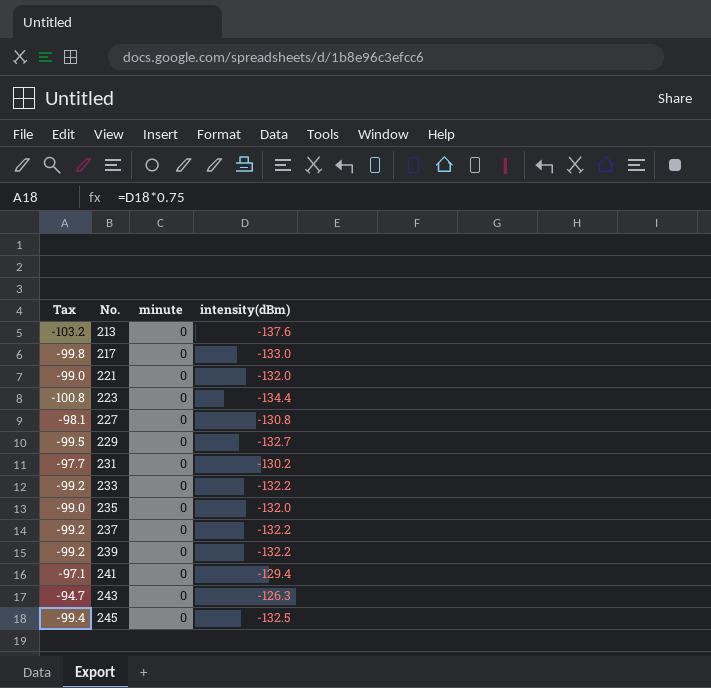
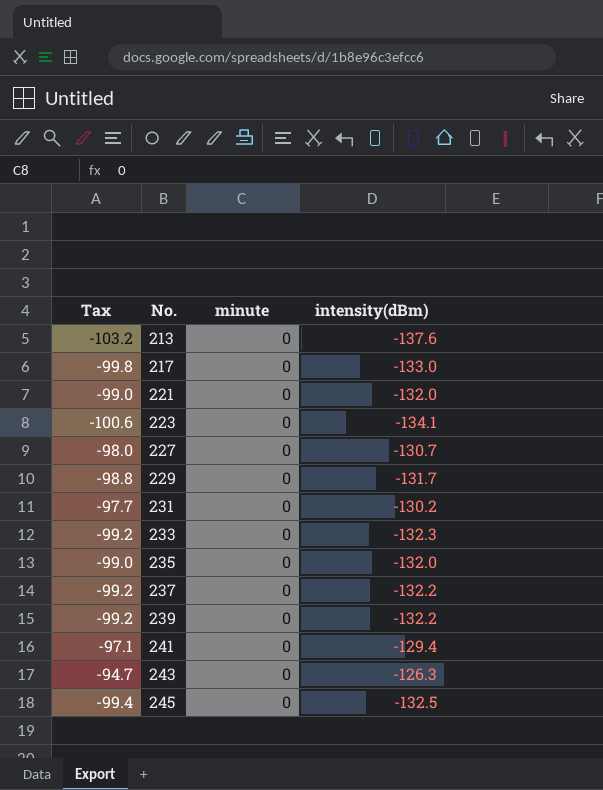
223 | Tax: -100.8 -> -100.6
223 | intensity(dBm): -134.4 -> -134.1
227 | Tax: -98.1 -> -98.0
227 | intensity(dBm): -130.8 -> -130.7
229 | Tax: -99.5 -> -98.8
229 | intensity(dBm): -132.7 -> -131.7
233 | intensity(dBm): -132.2 -> -132.3

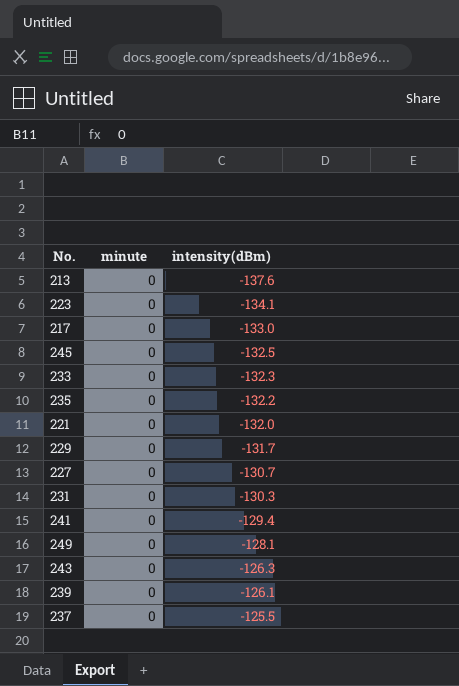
row order: No. ascending -> intensity(dBm) ascending
column Tax | formula: [intensity(dBm)] * 0.75 -> none
235 | intensity(dBm): -132.0 -> -132.2
231 | intensity(dBm): -130.2 -> -130.3
row 249: none -> 0 | -128.1
239 | intensity(dBm): -132.2 -> -126.1
237 | intensity(dBm): -132.2 -> -125.5

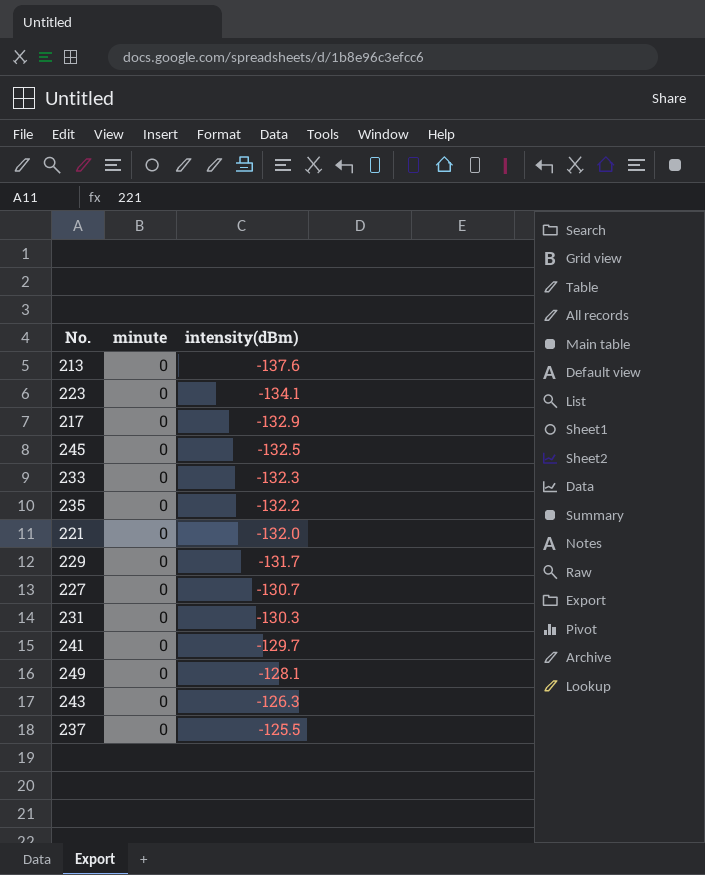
row 239: 0 | -126.1 -> none
217 | intensity(dBm): -133.0 -> -132.9
241 | intensity(dBm): -129.4 -> -129.7

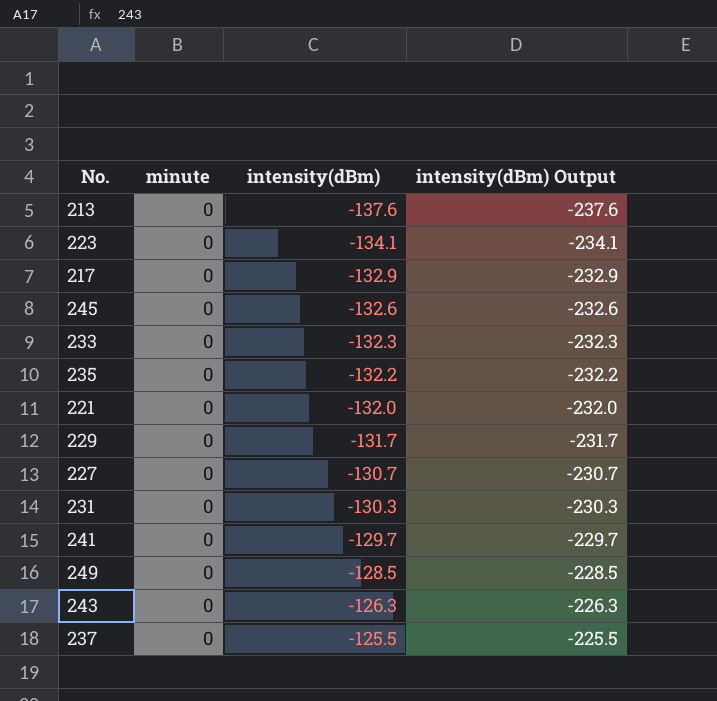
column intensity(dBm) Output | formula: none -> [intensity(dBm)] - 100
245 | intensity(dBm): -132.5 -> -132.6
249 | intensity(dBm): -128.1 -> -128.5

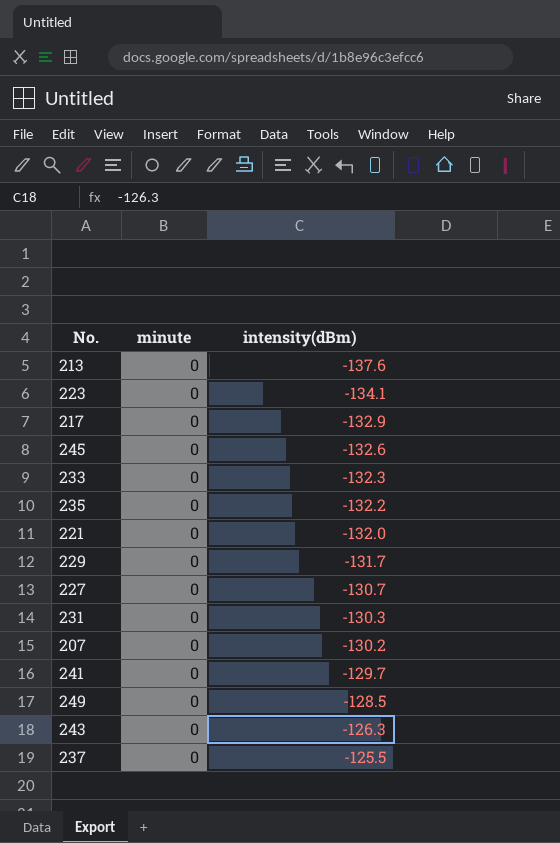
column intensity(dBm) Output | formula: [intensity(dBm)] - 100 -> none
row 207: none -> 0 | -130.2

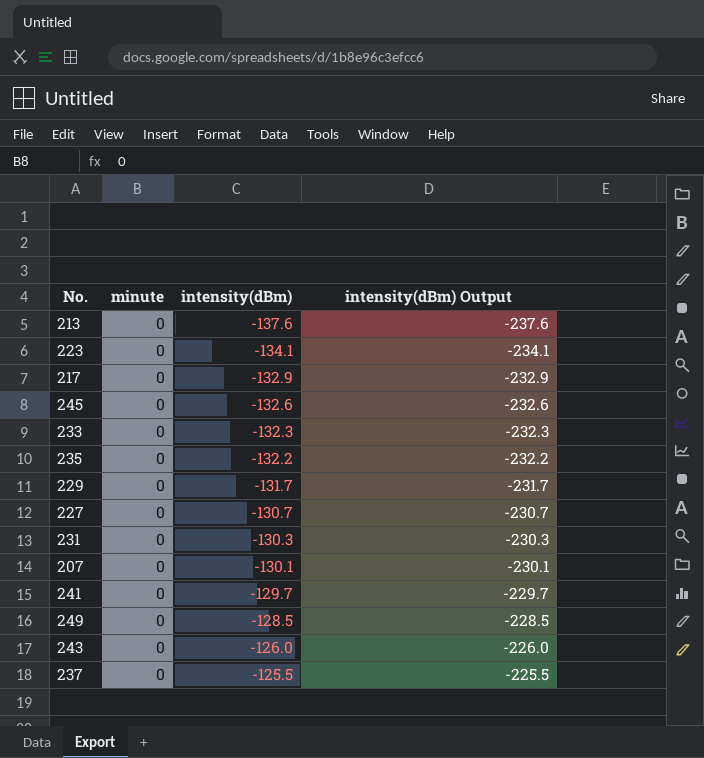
column intensity(dBm) Output | formula: none -> [intensity(dBm)] - 100
row 221: 0 | -132.0 -> none
207 | intensity(dBm): -130.2 -> -130.1
243 | intensity(dBm): -126.3 -> -126.0

